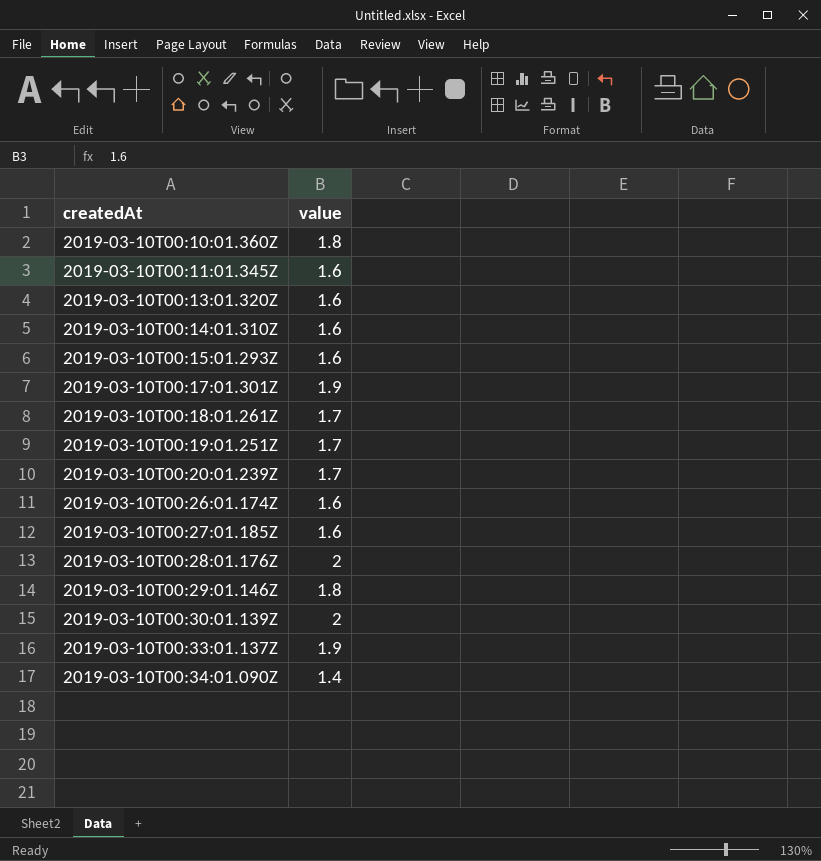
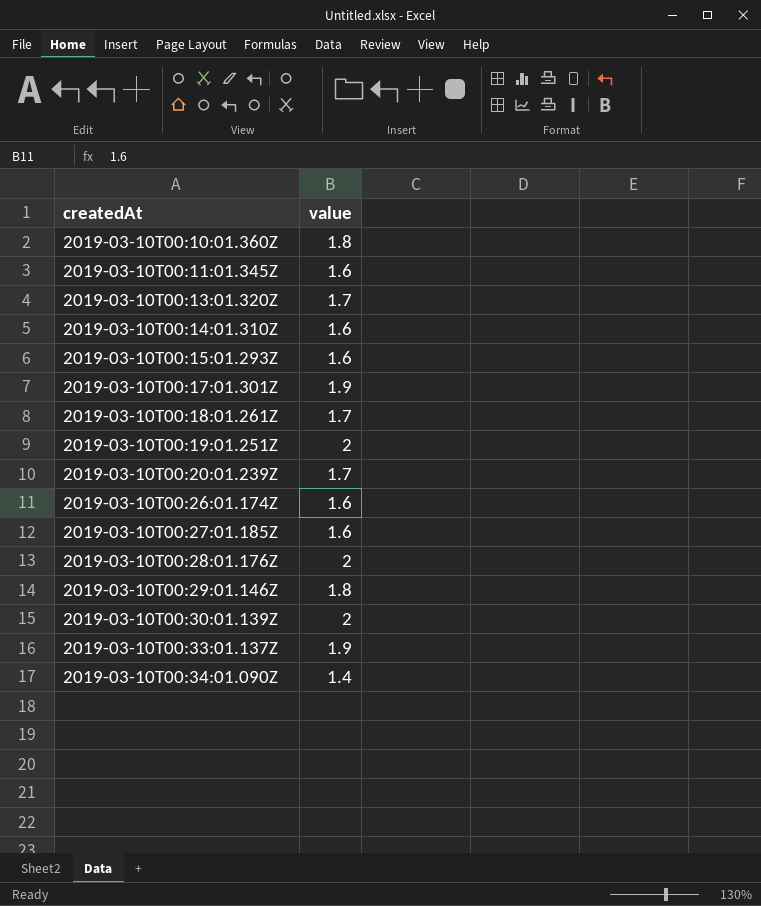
2019-03-10T00:13:01.320Z | value: 1.6 -> 1.7
2019-03-10T00:19:01.251Z | value: 1.7 -> 2

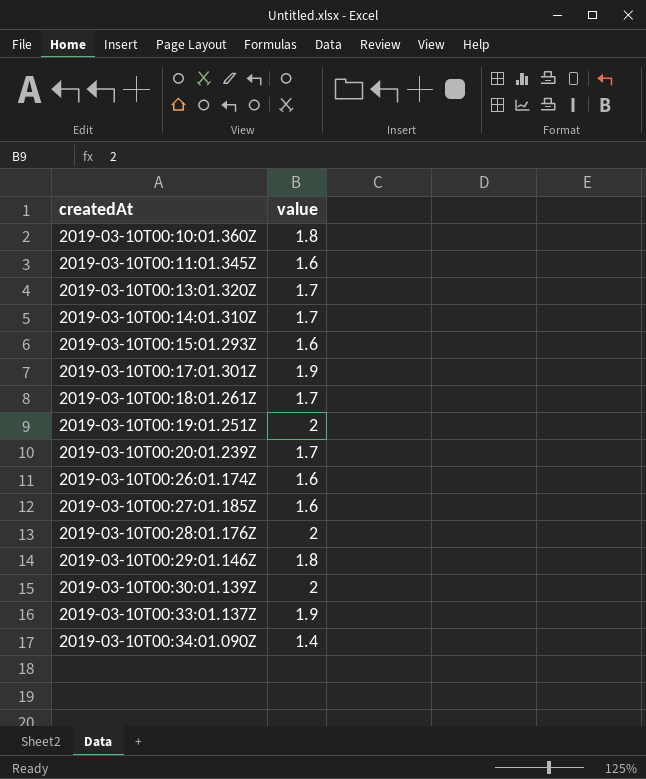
2019-03-10T00:14:01.310Z | value: 1.6 -> 1.7

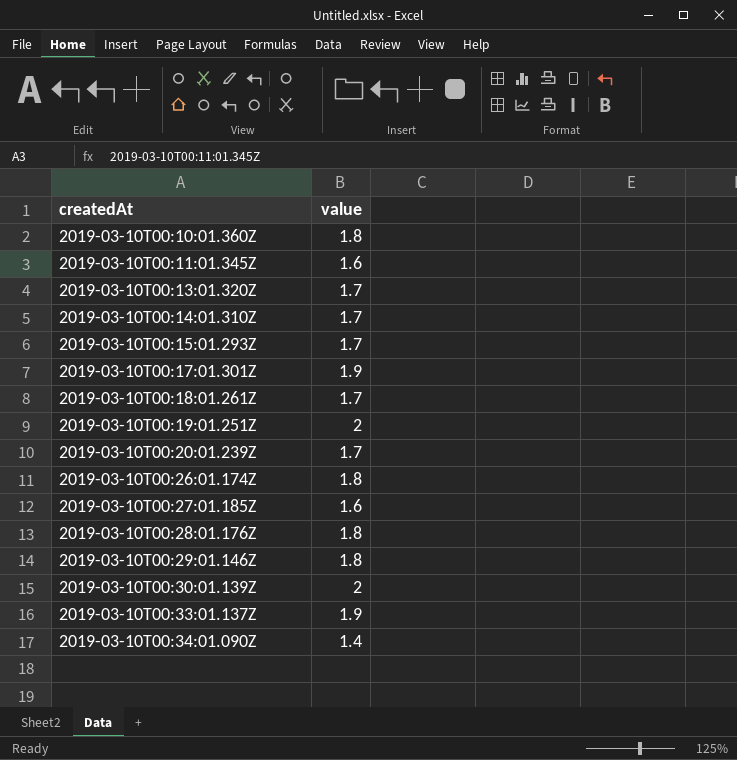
2019-03-10T00:15:01.293Z | value: 1.6 -> 1.7
2019-03-10T00:26:01.174Z | value: 1.6 -> 1.8
2019-03-10T00:28:01.176Z | value: 2 -> 1.8

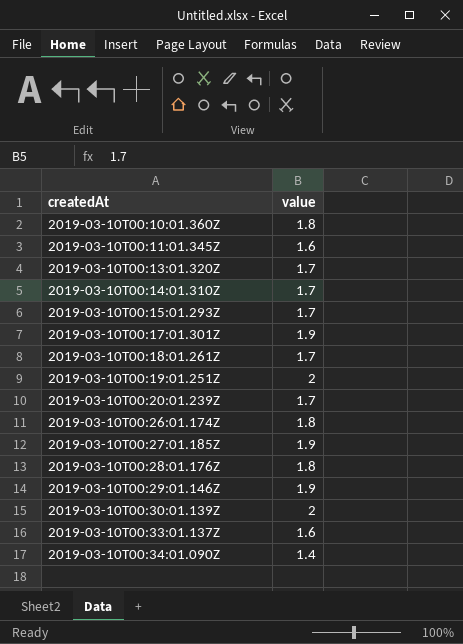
2019-03-10T00:27:01.185Z | value: 1.6 -> 1.9
2019-03-10T00:29:01.146Z | value: 1.8 -> 1.9
2019-03-10T00:33:01.137Z | value: 1.9 -> 1.6

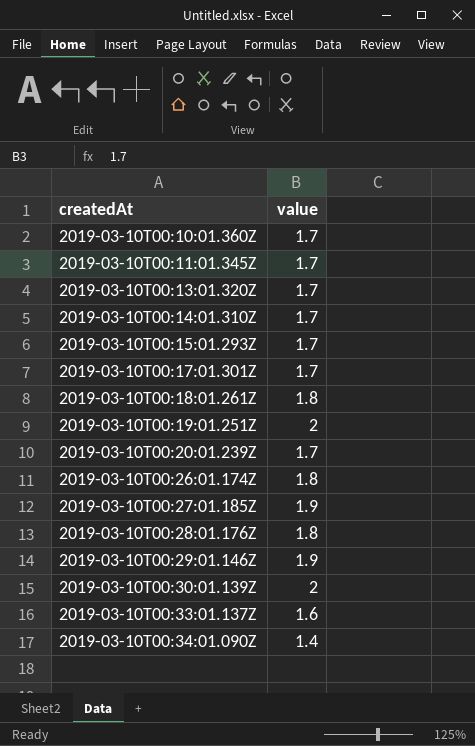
2019-03-10T00:10:01.360Z | value: 1.8 -> 1.7
2019-03-10T00:11:01.345Z | value: 1.6 -> 1.7
2019-03-10T00:17:01.301Z | value: 1.9 -> 1.7
2019-03-10T00:18:01.261Z | value: 1.7 -> 1.8

